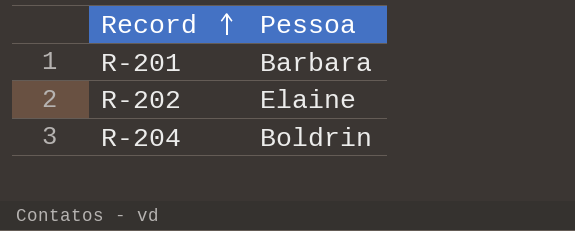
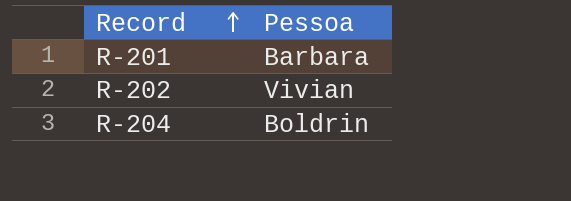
R-202 | Pessoa: Elaine -> Vivian

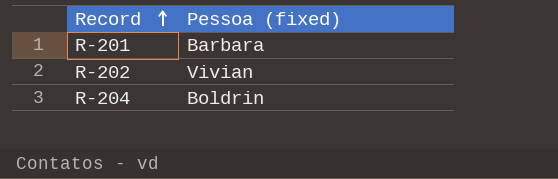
column name: Pessoa -> Pessoa (fixed)

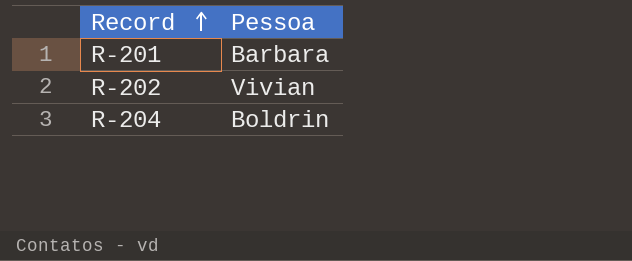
column name: Pessoa (fixed) -> Pessoa

